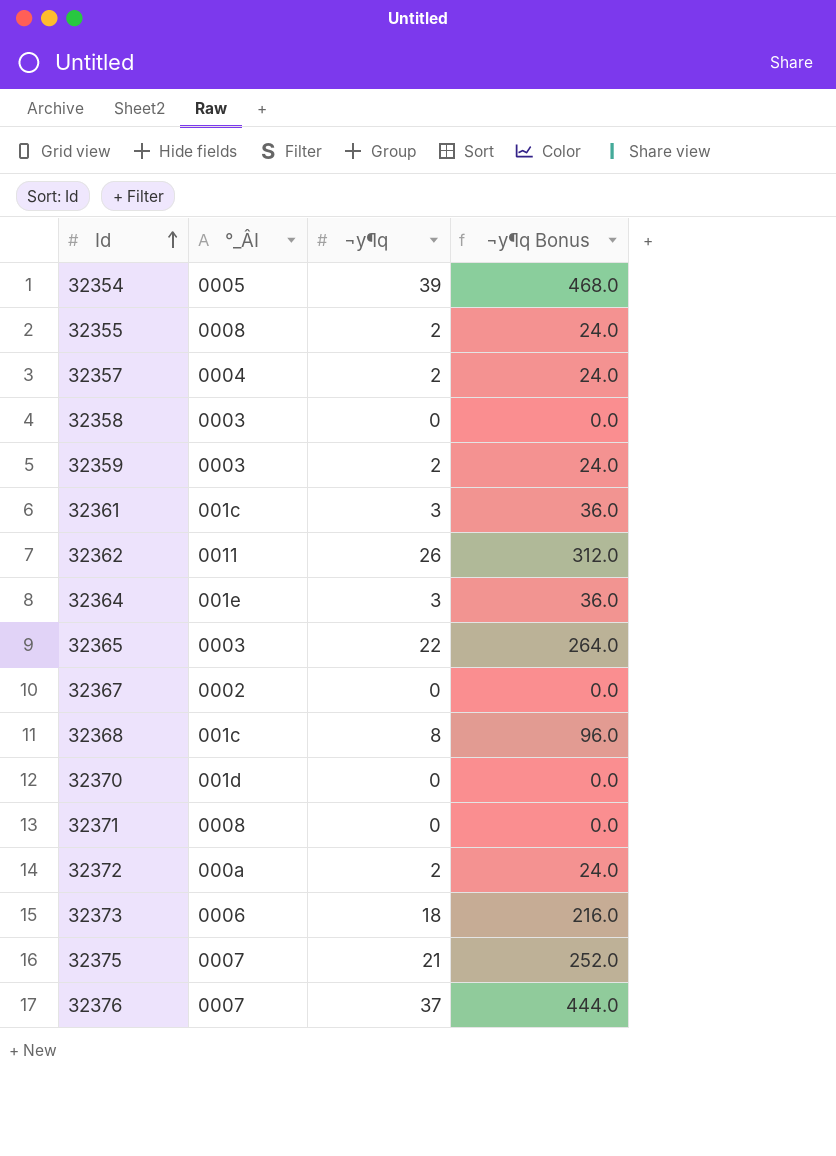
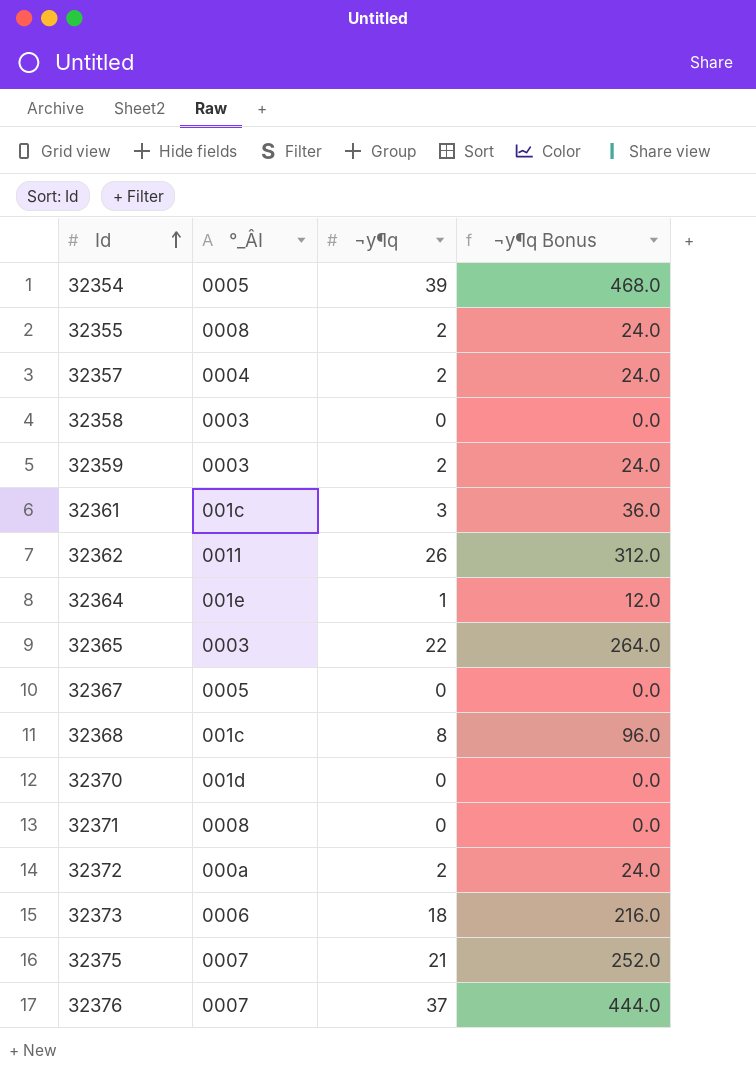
32364 | ¬y¶q: 3 -> 1
32364 | ¬y¶q Bonus: 36.0 -> 12.0
32367 | °_ÂI: 0002 -> 0005

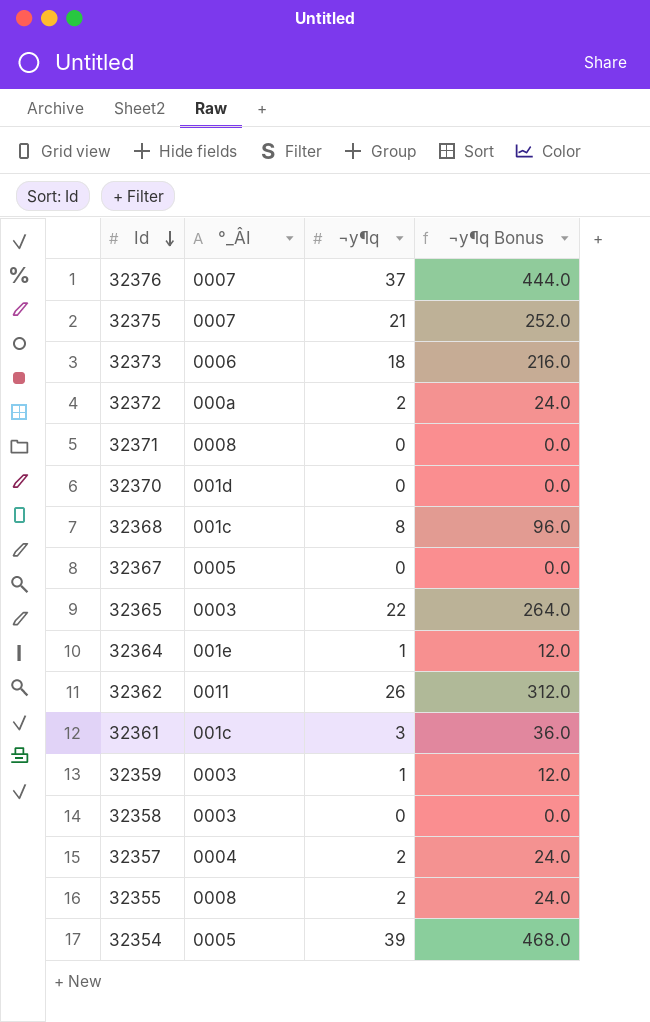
row order: Id ascending -> Id descending
32359 | ¬y¶q: 2 -> 1
32359 | ¬y¶q Bonus: 24.0 -> 12.0

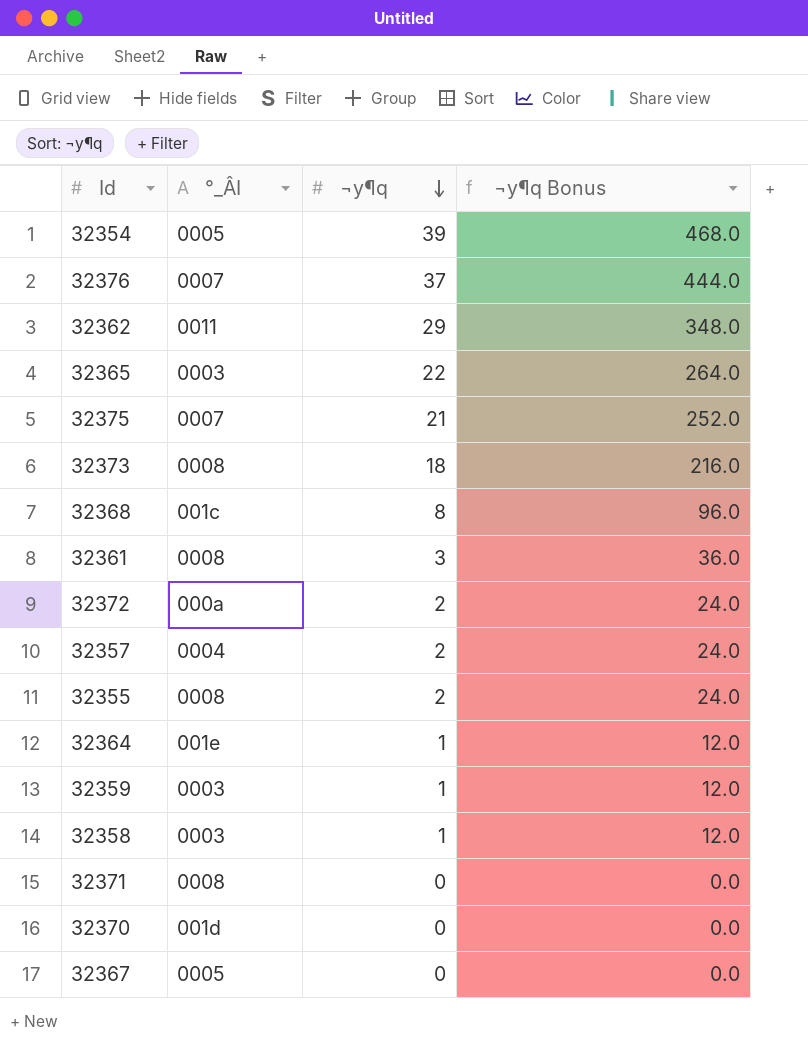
row order: Id descending -> ¬y¶q descending
32362 | ¬y¶q: 26 -> 29
32362 | ¬y¶q Bonus: 312.0 -> 348.0
32373 | °_ÂI: 0006 -> 0008
32361 | °_ÂI: 001c -> 0008
32358 | ¬y¶q: 0 -> 1
32358 | ¬y¶q Bonus: 0.0 -> 12.0

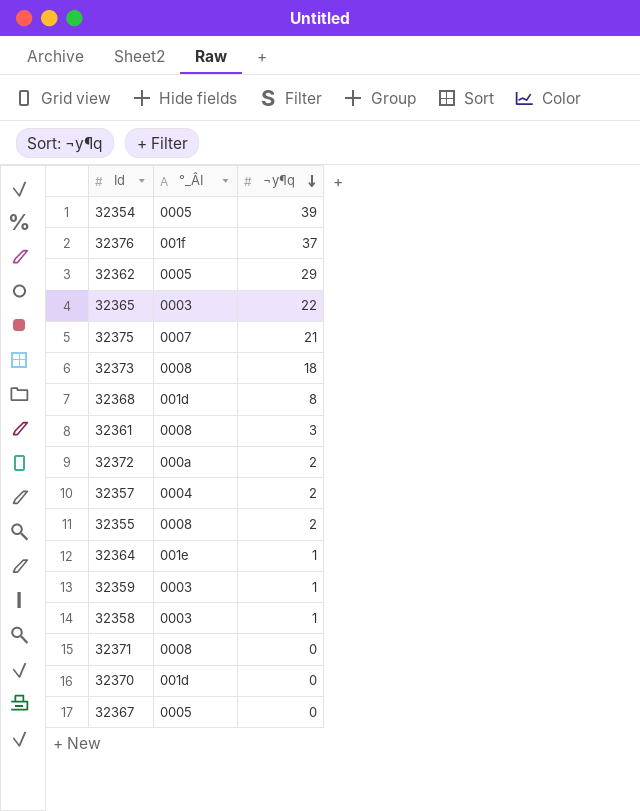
column ¬y¶q Bonus | formula: [¬y¶q] * 12 -> none
32376 | °_ÂI: 0007 -> 001f
32362 | °_ÂI: 0011 -> 0005
32368 | °_ÂI: 001c -> 001d

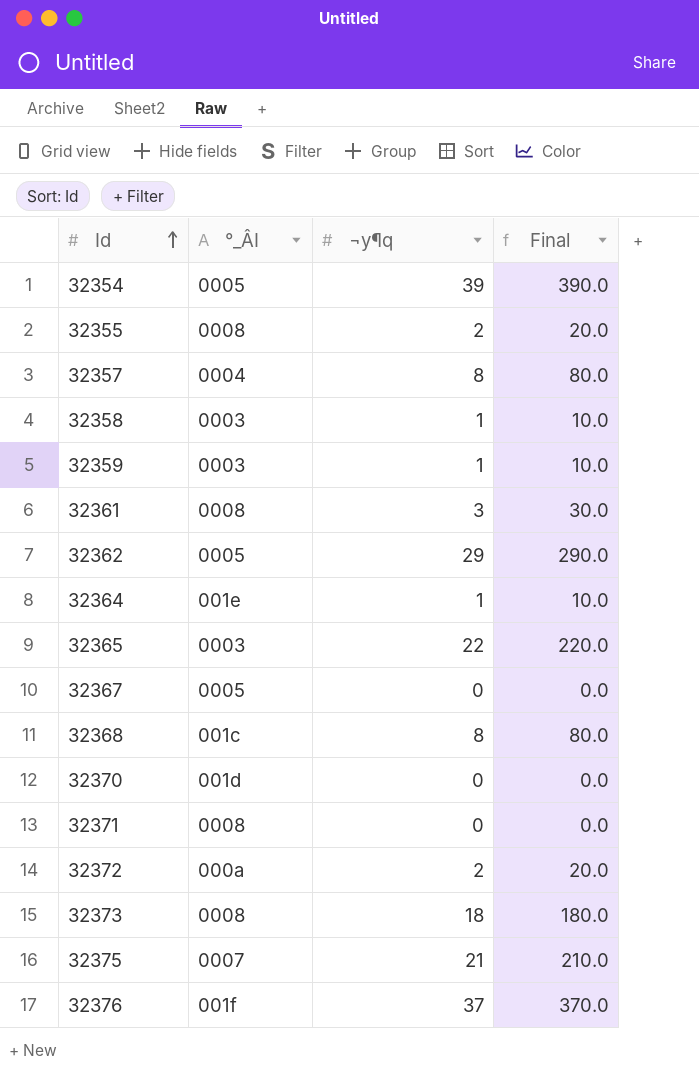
row order: ¬y¶q descending -> Id ascending
column Final | formula: none -> [¬y¶q] * 10
32357 | ¬y¶q: 2 -> 8
32368 | °_ÂI: 001d -> 001c

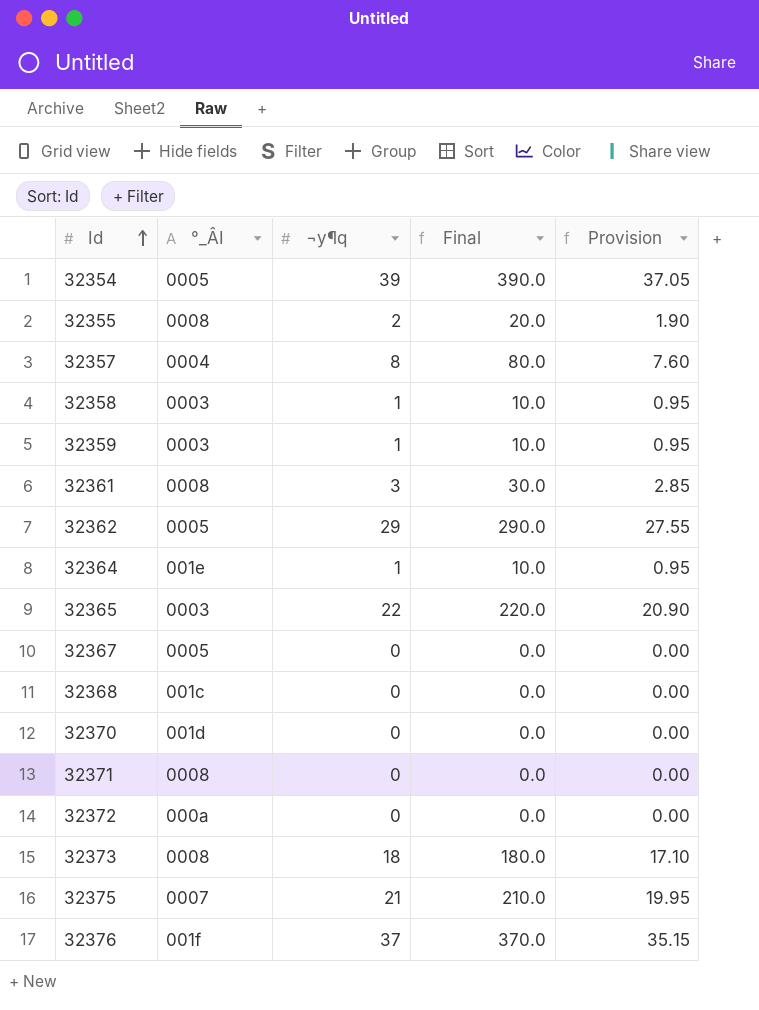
column Provision | formula: none -> [¬y¶q] * 0.95
32368 | ¬y¶q: 8 -> 0
32368 | Final: 80.0 -> 0.0
32372 | ¬y¶q: 2 -> 0
32372 | Final: 20.0 -> 0.0

